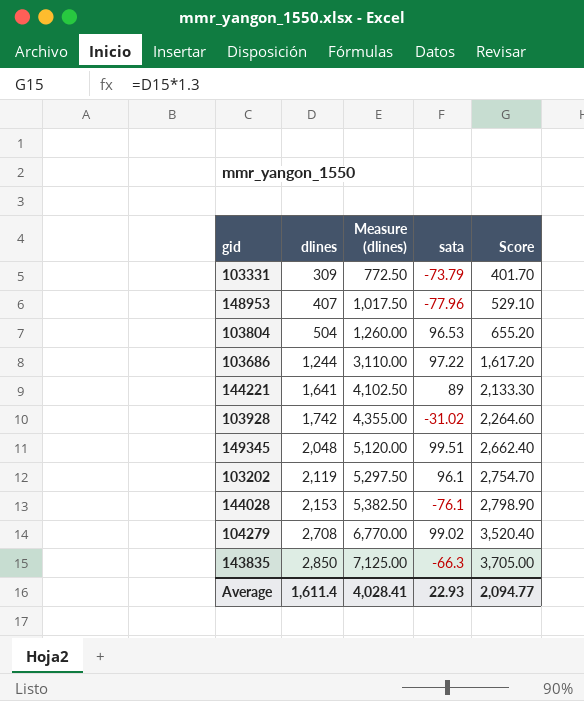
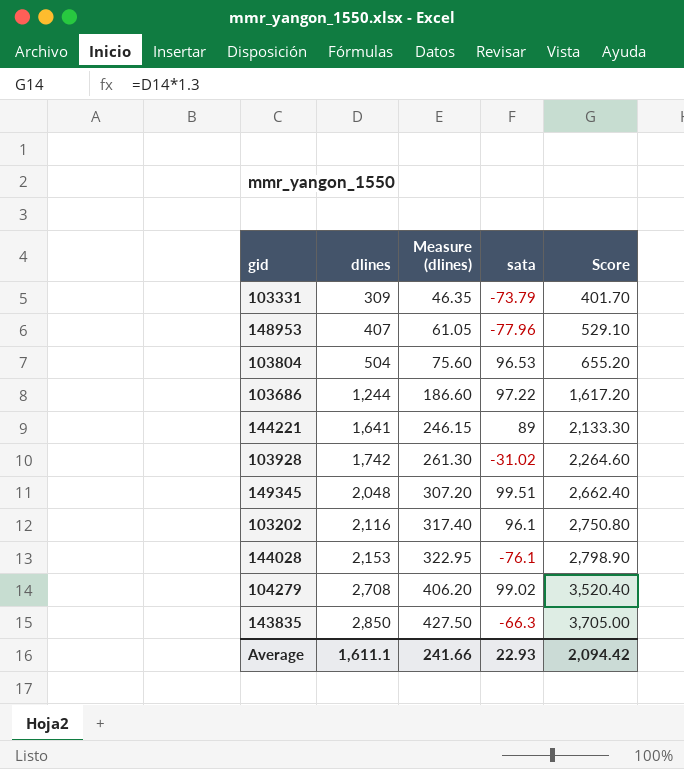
column Measure (dlines) | formula: [dlines] * 2.5 -> [dlines] * 0.15
103202 | dlines: 2,119 -> 2,116
103202 | Score: 2,754.70 -> 2,750.80
Average | dlines: 1,611.4 -> 1,611.1
Average | Measure (dlines): 4,028.41 -> 241.66
Average | Score: 2,094.77 -> 2,094.42

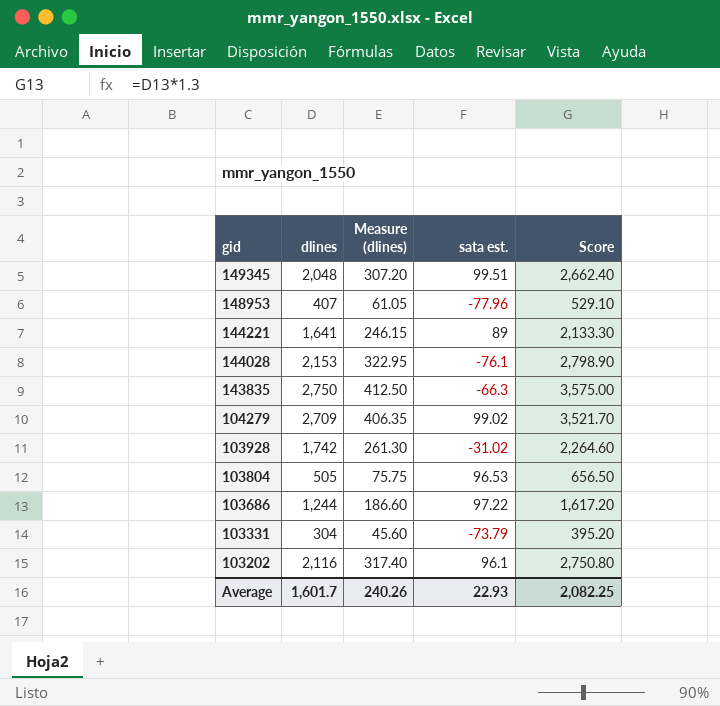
row order: dlines ascending -> gid descending
column name: sata -> sata est.
143835 | dlines: 2,850 -> 2,750
143835 | Measure (dlines): 427.50 -> 412.50
143835 | Score: 3,705.00 -> 3,575.00
104279 | dlines: 2,708 -> 2,709
104279 | Measure (dlines): 406.20 -> 406.35
104279 | Score: 3,520.40 -> 3,521.70
103804 | dlines: 504 -> 505
103804 | Measure (dlines): 75.60 -> 75.75
103804 | Score: 655.20 -> 656.50
103331 | dlines: 309 -> 304
103331 | Measure (dlines): 46.35 -> 45.60
103331 | Score: 401.70 -> 395.20
Average | dlines: 1,611.1 -> 1,601.7
Average | Measure (dlines): 241.66 -> 240.26
Average | Score: 2,094.42 -> 2,082.25

